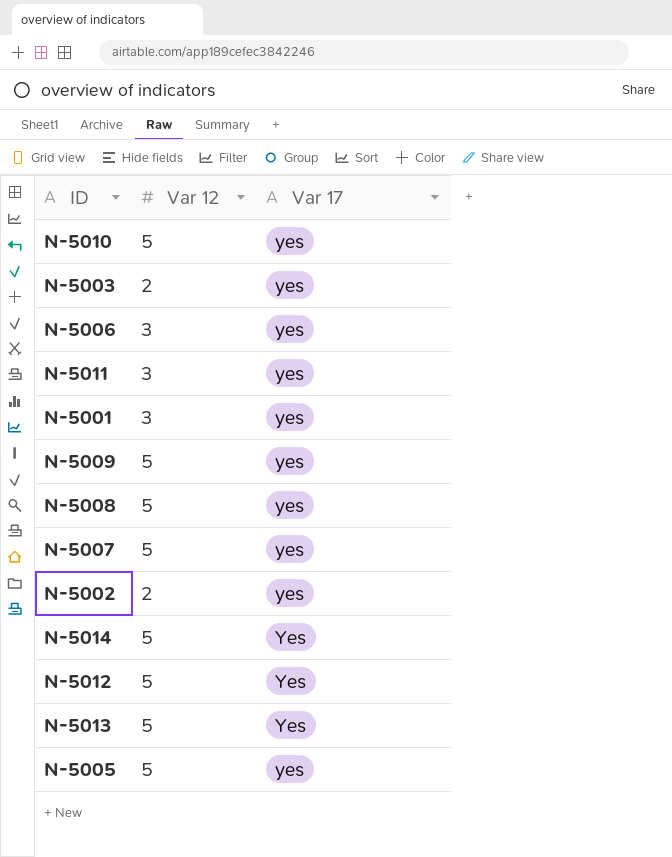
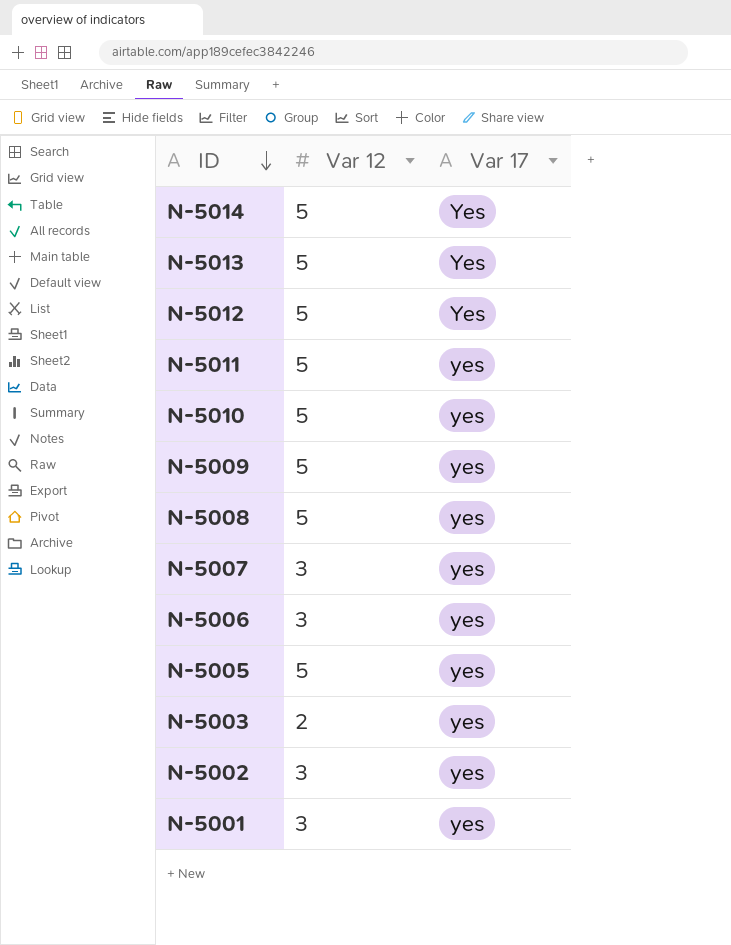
row order: none -> ID descending
N-5011 | Var 12: 3 -> 5
N-5007 | Var 12: 5 -> 3
N-5002 | Var 12: 2 -> 3

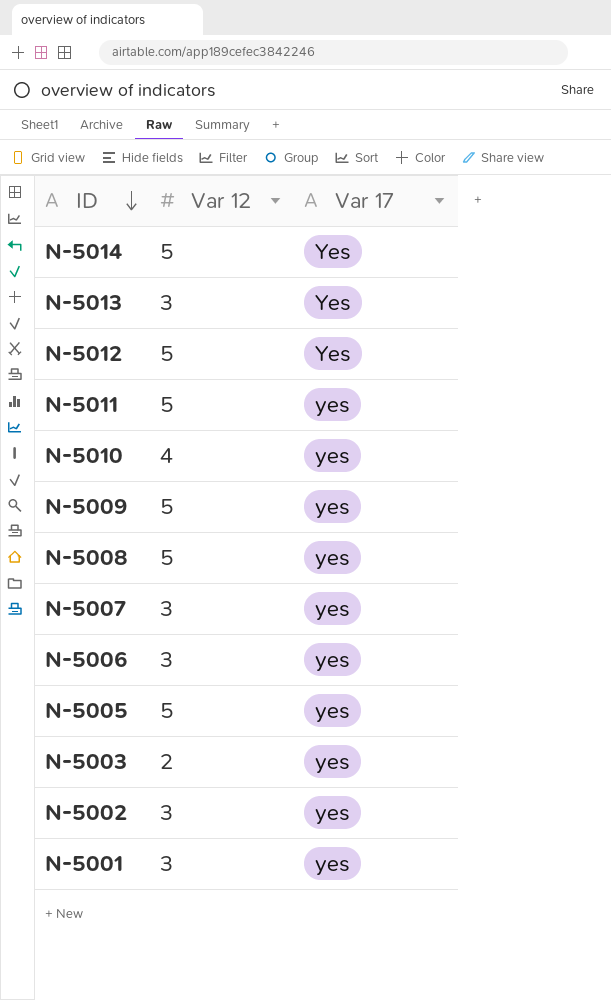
N-5013 | Var 12: 5 -> 3
N-5010 | Var 12: 5 -> 4

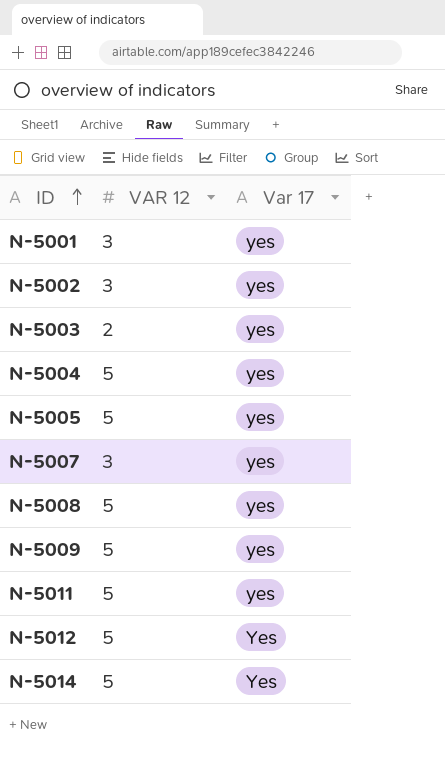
row order: ID descending -> ID ascending
column name: Var 12 -> VAR 12
row N-5013: 3 | Yes -> none
row N-5010: 4 | yes -> none
row N-5006: 3 | yes -> none
row N-5004: none -> 5 | yes

